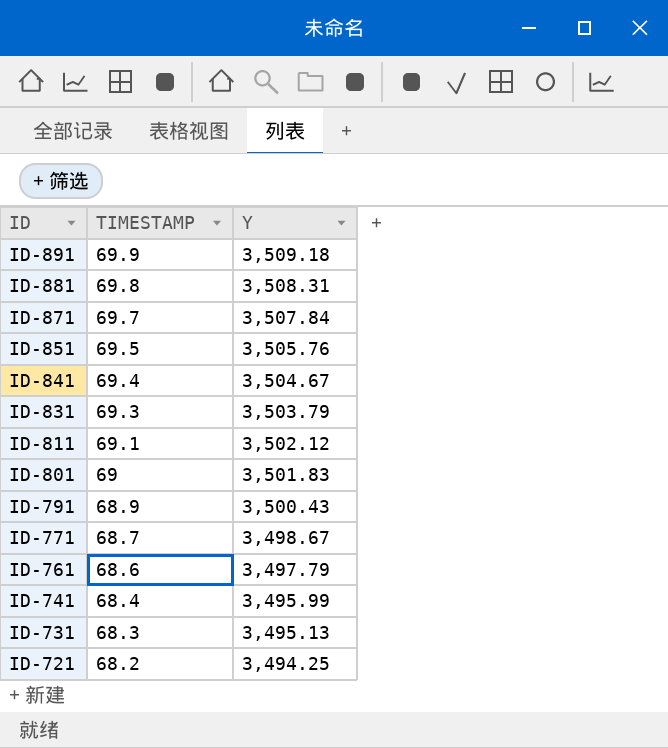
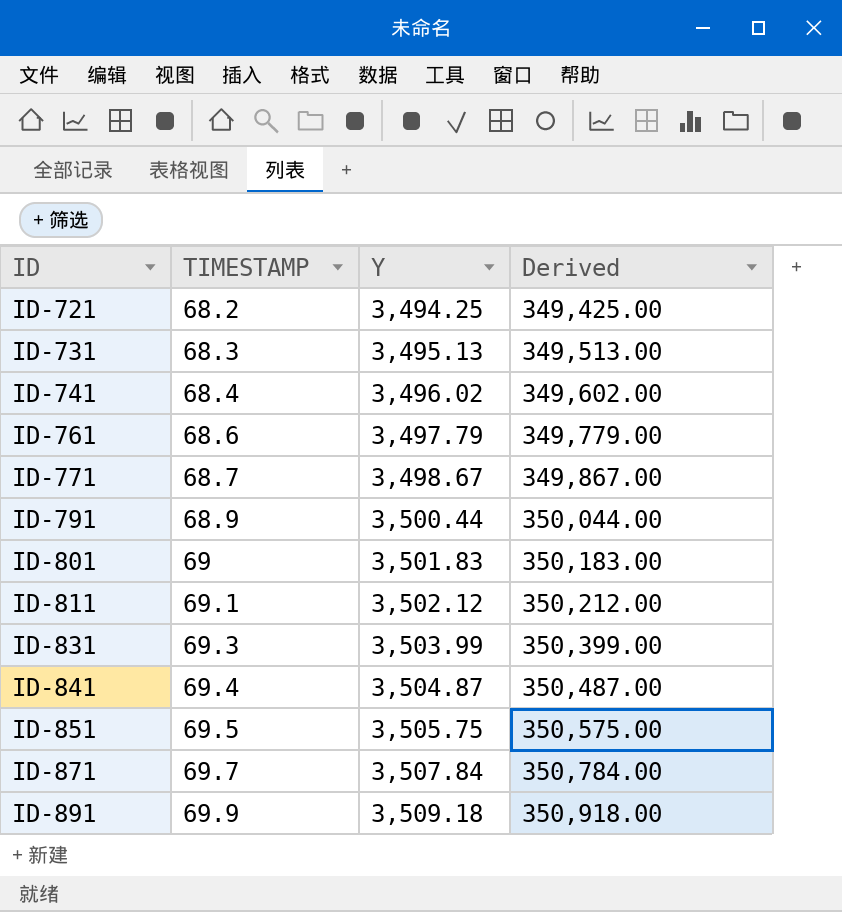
row order: ID descending -> ID ascending
column Derived | formula: none -> [Y] * 100
row ID-881: 69.8 | 3,508.31 -> none
ID-741 | Y: 3,495.99 -> 3,496.02
ID-791 | Y: 3,500.43 -> 3,500.44
ID-831 | Y: 3,503.79 -> 3,503.99
ID-841 | Y: 3,504.67 -> 3,504.87
ID-851 | Y: 3,505.76 -> 3,505.75

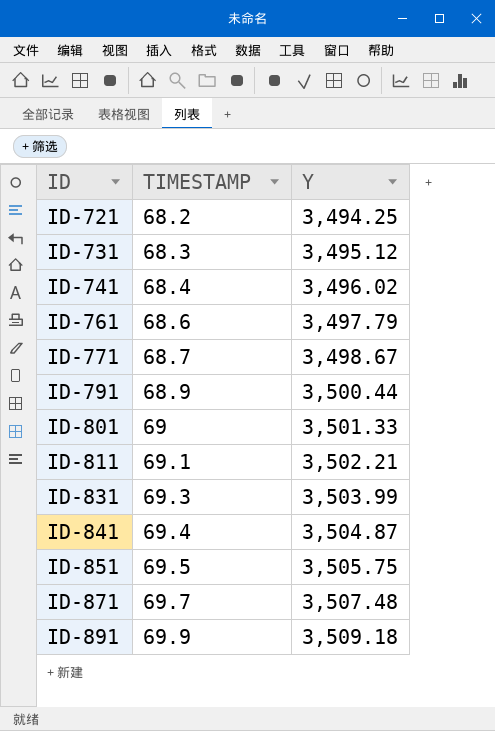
column Derived | formula: [Y] * 100 -> none
ID-731 | Y: 3,495.13 -> 3,495.12
ID-801 | Y: 3,501.83 -> 3,501.33
ID-811 | Y: 3,502.12 -> 3,502.21
ID-871 | Y: 3,507.84 -> 3,507.48

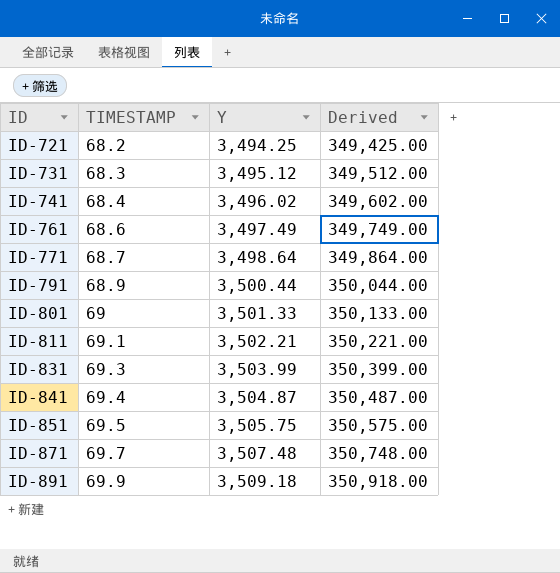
column Derived | formula: none -> [Y] * 100
ID-761 | Y: 3,497.79 -> 3,497.49
ID-771 | Y: 3,498.67 -> 3,498.64

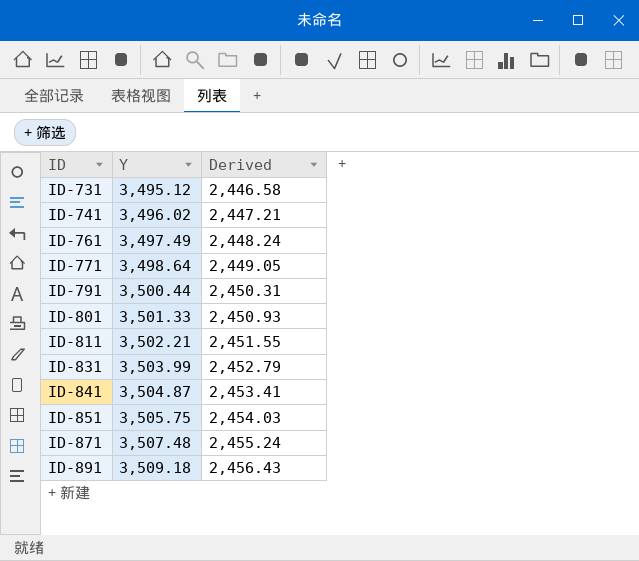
column TIMESTAMP | position: 2 -> none
column Derived | formula: [Y] * 100 -> [Y] * 0.7
row ID-721: 68.2 | 3,494.25 | 349,425.00 -> none

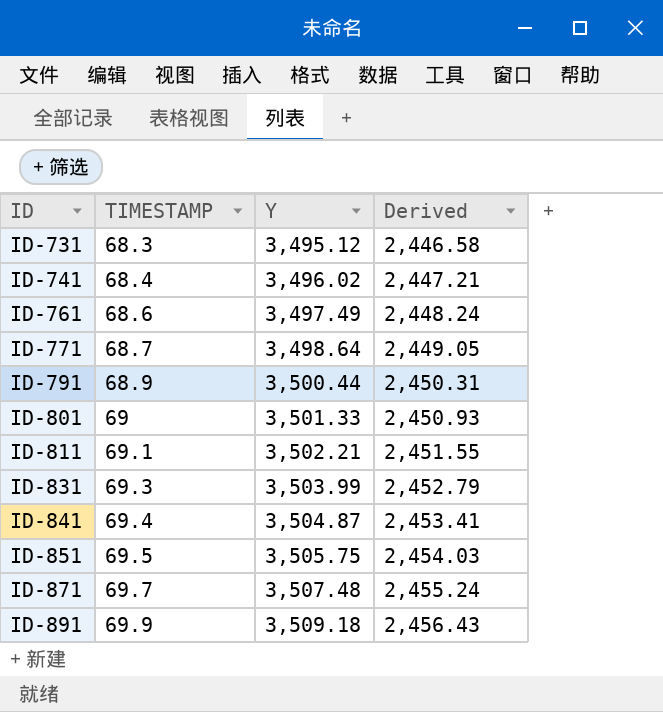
column TIMESTAMP | position: none -> 2

